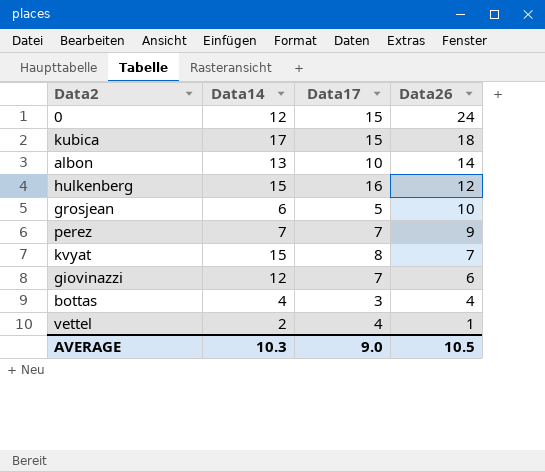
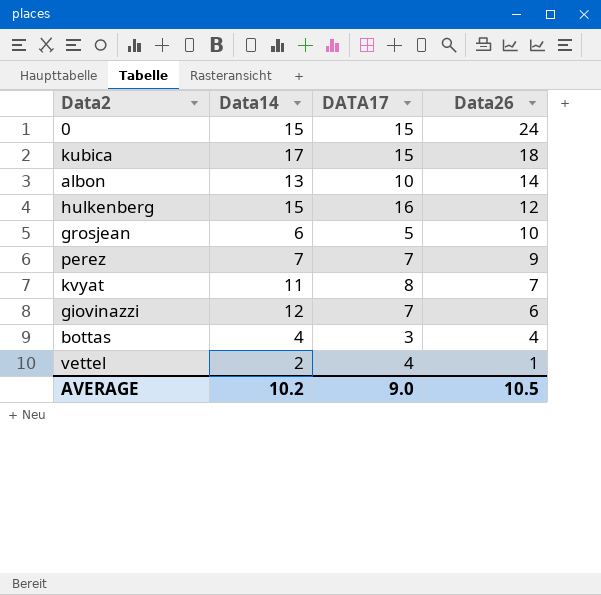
column name: Data17 -> DATA17
0 | Data14: 12 -> 15
kvyat | Data14: 15 -> 11
AVERAGE | Data14: 10.3 -> 10.2

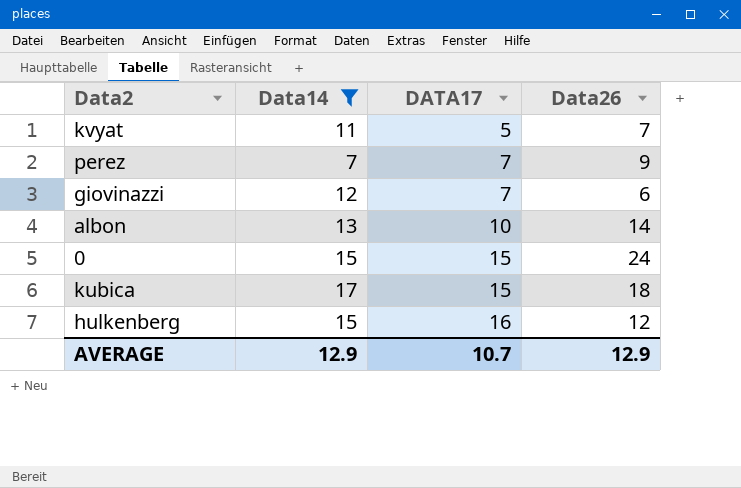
filter: none -> Data14 >= 7
row order: Data26 descending -> DATA17 ascending
kvyat | DATA17: 8 -> 5
AVERAGE | Data14: 10.2 -> 12.9
AVERAGE | DATA17: 9.0 -> 10.7
AVERAGE | Data26: 10.5 -> 12.9

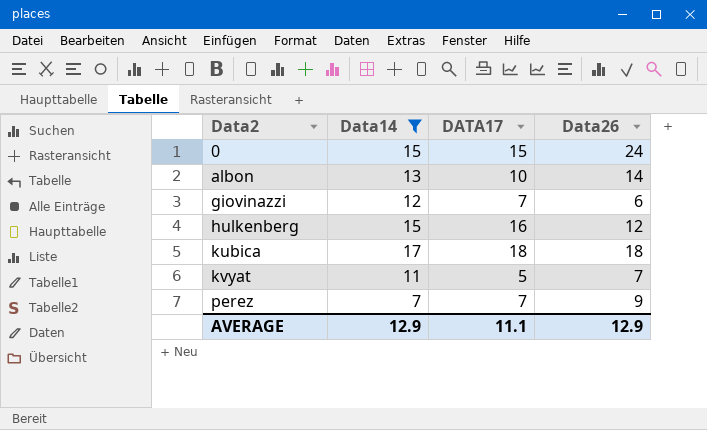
row order: DATA17 ascending -> Data2 ascending
kubica | DATA17: 15 -> 18
AVERAGE | DATA17: 10.7 -> 11.1

